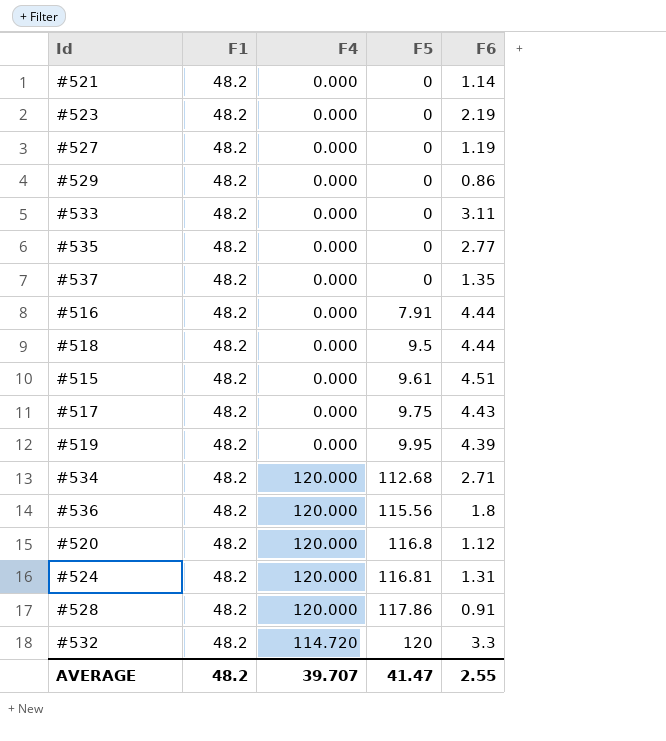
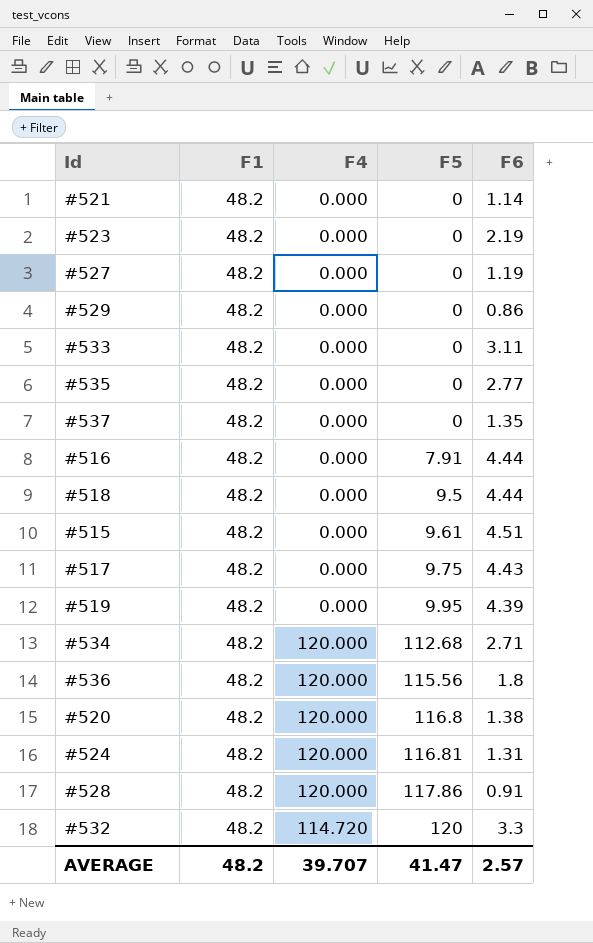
#520 | F6: 1.12 -> 1.38
AVERAGE | F6: 2.55 -> 2.57

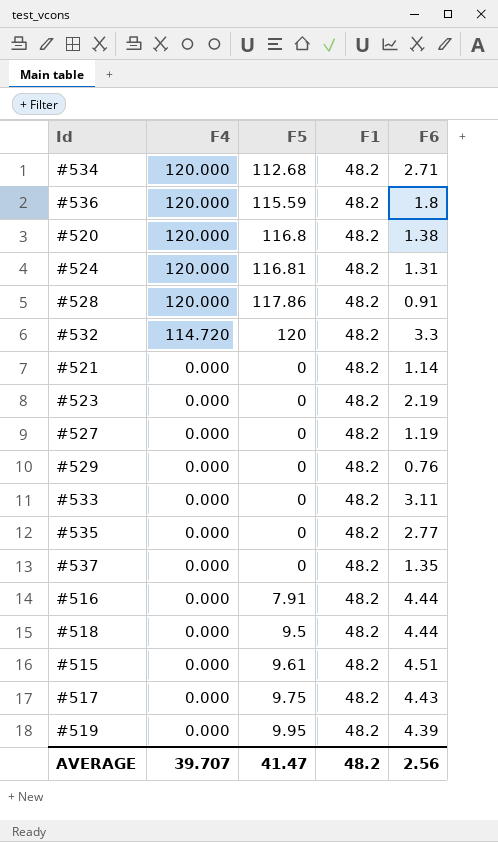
row order: F5 ascending -> F4 descending
column F1 | position: 2 -> 4
#536 | F5: 115.56 -> 115.59
#529 | F6: 0.86 -> 0.76
AVERAGE | F6: 2.57 -> 2.56

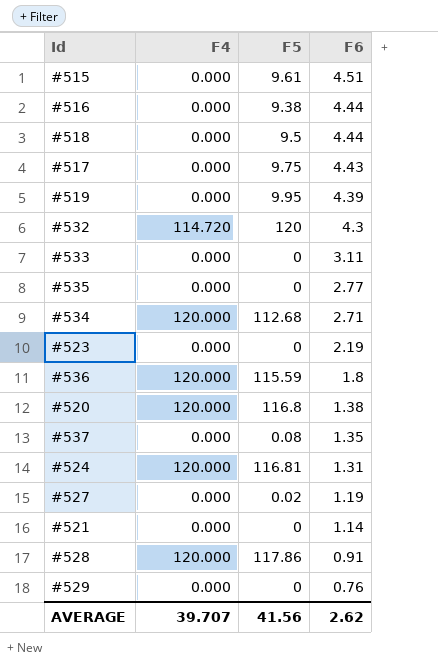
row order: F4 descending -> F6 descending
column F1 | position: 4 -> none
#516 | F5: 7.91 -> 9.38
#532 | F6: 3.3 -> 4.3
#537 | F5: 0 -> 0.08
#527 | F5: 0 -> 0.02
AVERAGE | F5: 41.47 -> 41.56
AVERAGE | F6: 2.56 -> 2.62

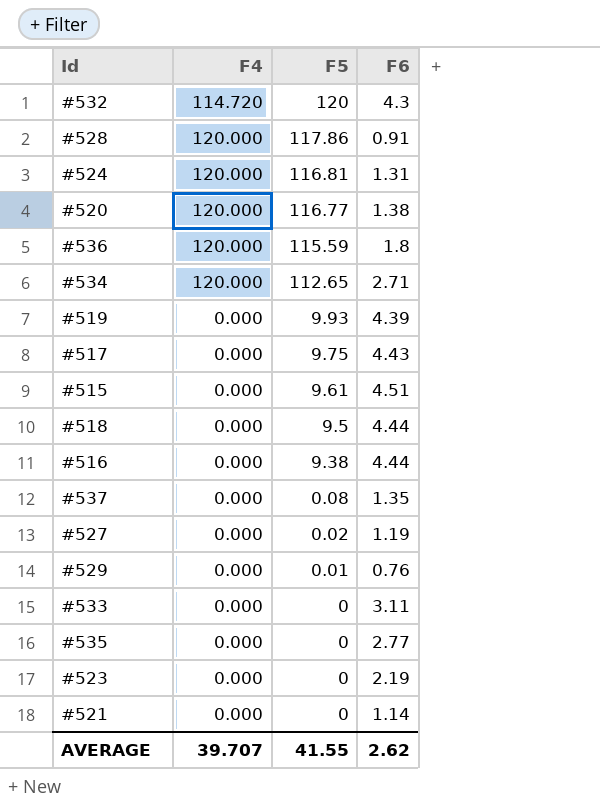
row order: F6 descending -> F5 descending
#520 | F5: 116.8 -> 116.77
#534 | F5: 112.68 -> 112.65
#519 | F5: 9.95 -> 9.93
#529 | F5: 0 -> 0.01
AVERAGE | F5: 41.56 -> 41.55

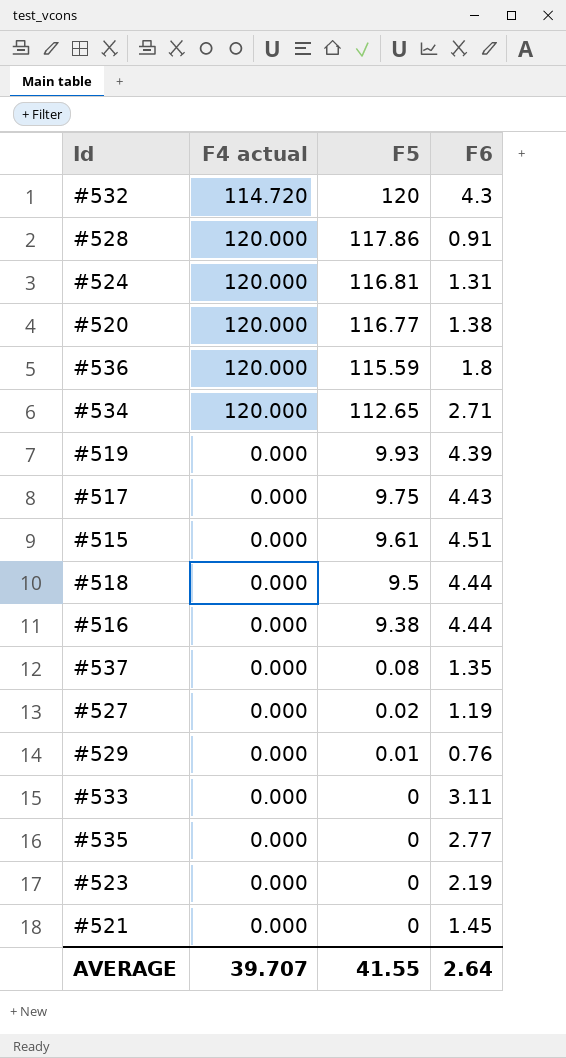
column name: F4 -> F4 actual
#521 | F6: 1.14 -> 1.45
AVERAGE | F6: 2.62 -> 2.64

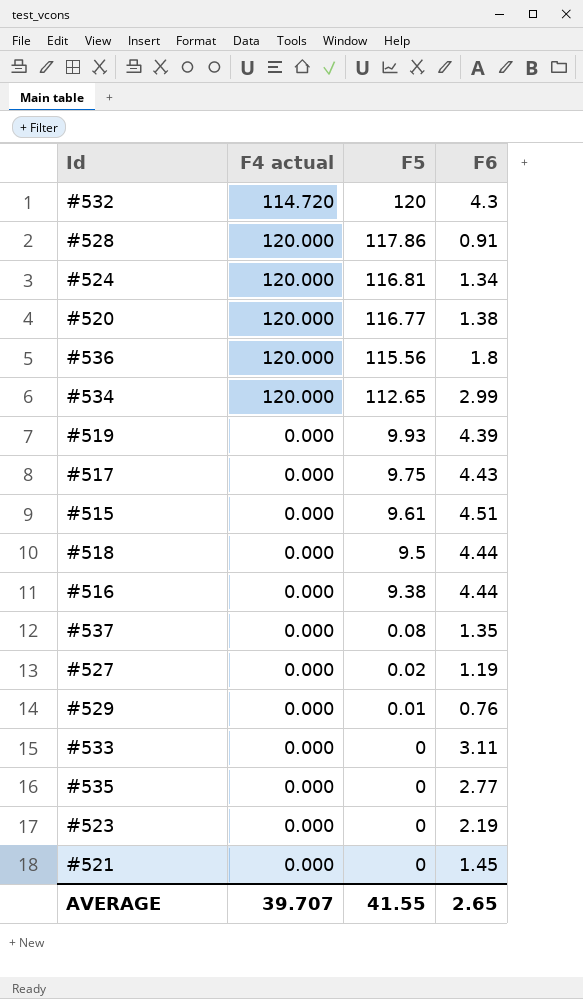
#524 | F6: 1.31 -> 1.34
#536 | F5: 115.59 -> 115.56
#534 | F6: 2.71 -> 2.99
AVERAGE | F6: 2.64 -> 2.65

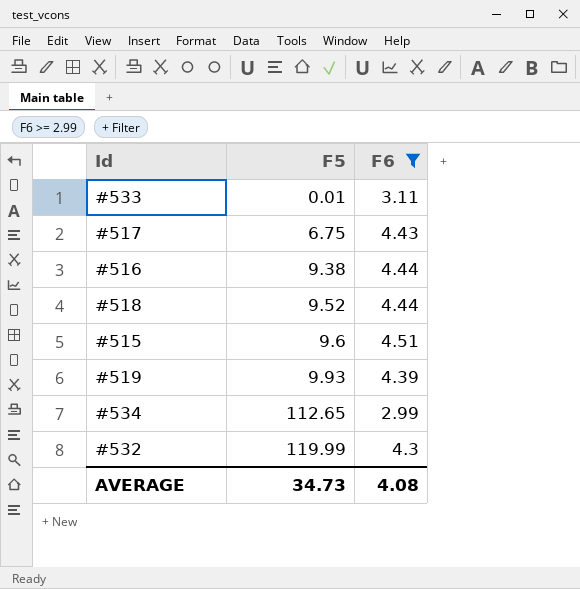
filter: none -> F6 >= 2.99
row order: F5 descending -> F5 ascending
column F4 actual | position: 2 -> none
#533 | F5: 0 -> 0.01
#517 | F5: 9.75 -> 6.75
#518 | F5: 9.5 -> 9.52
#515 | F5: 9.61 -> 9.6
#532 | F5: 120 -> 119.99
AVERAGE | F5: 41.55 -> 34.73
AVERAGE | F6: 2.65 -> 4.08

